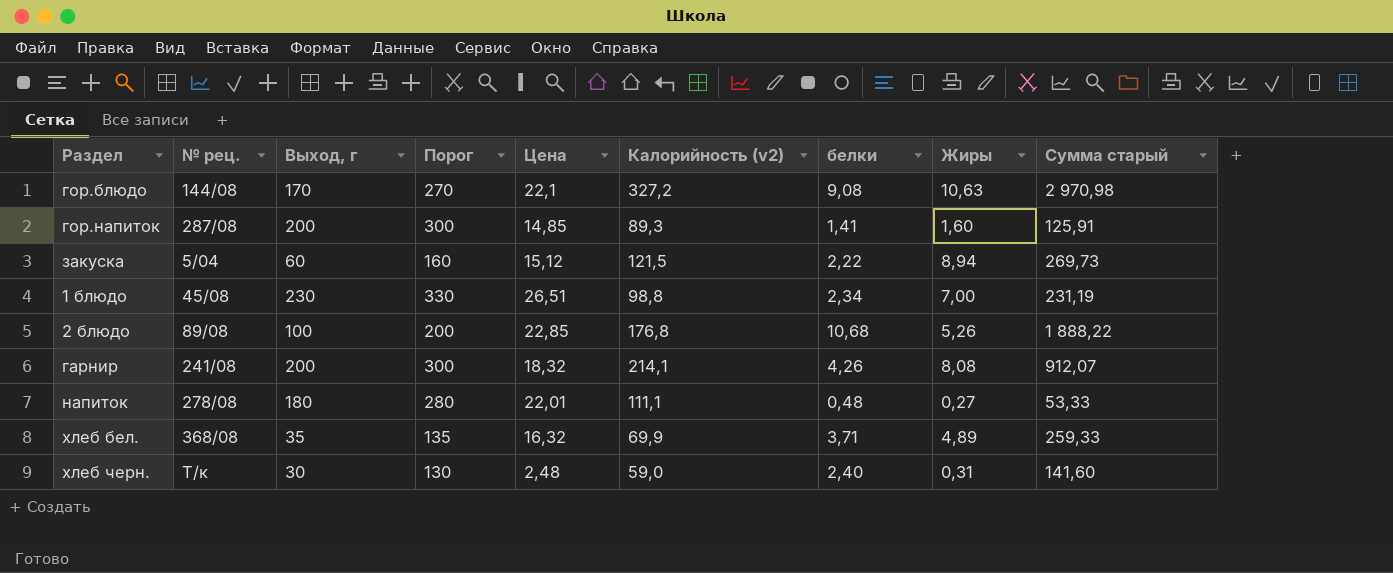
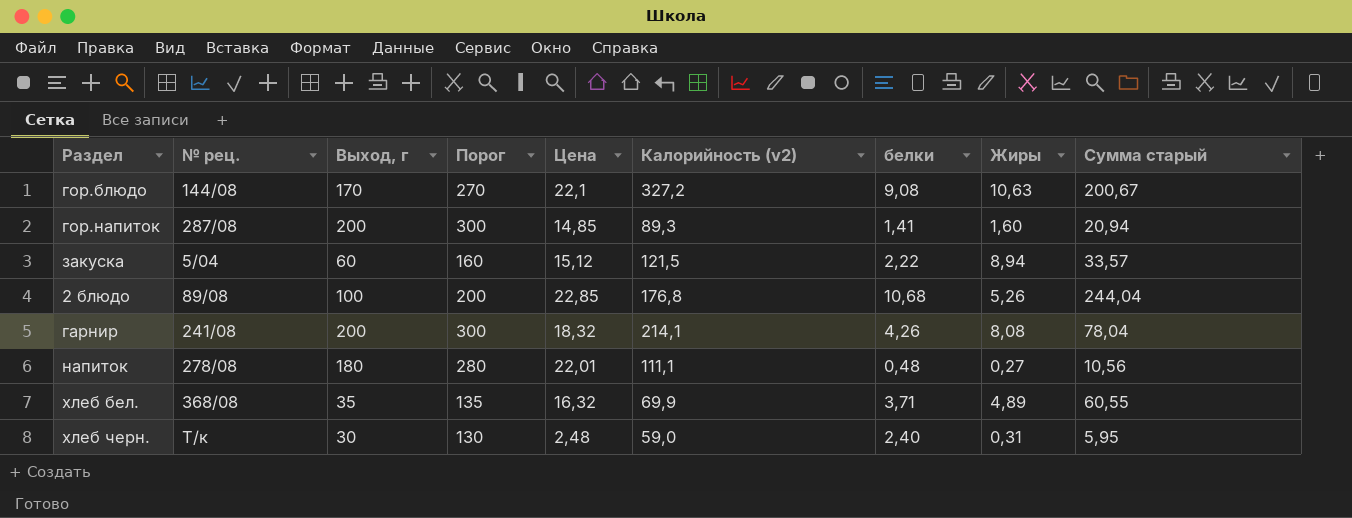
column Сумма старый | formula: [Калорийность (v2)] * [белки] -> [Цена] * [белки]
row 1 блюдо: 45/08 | 230 | 330 | 26,51 | 98,8 | 2,34 | 7,00 | 231,19 -> none

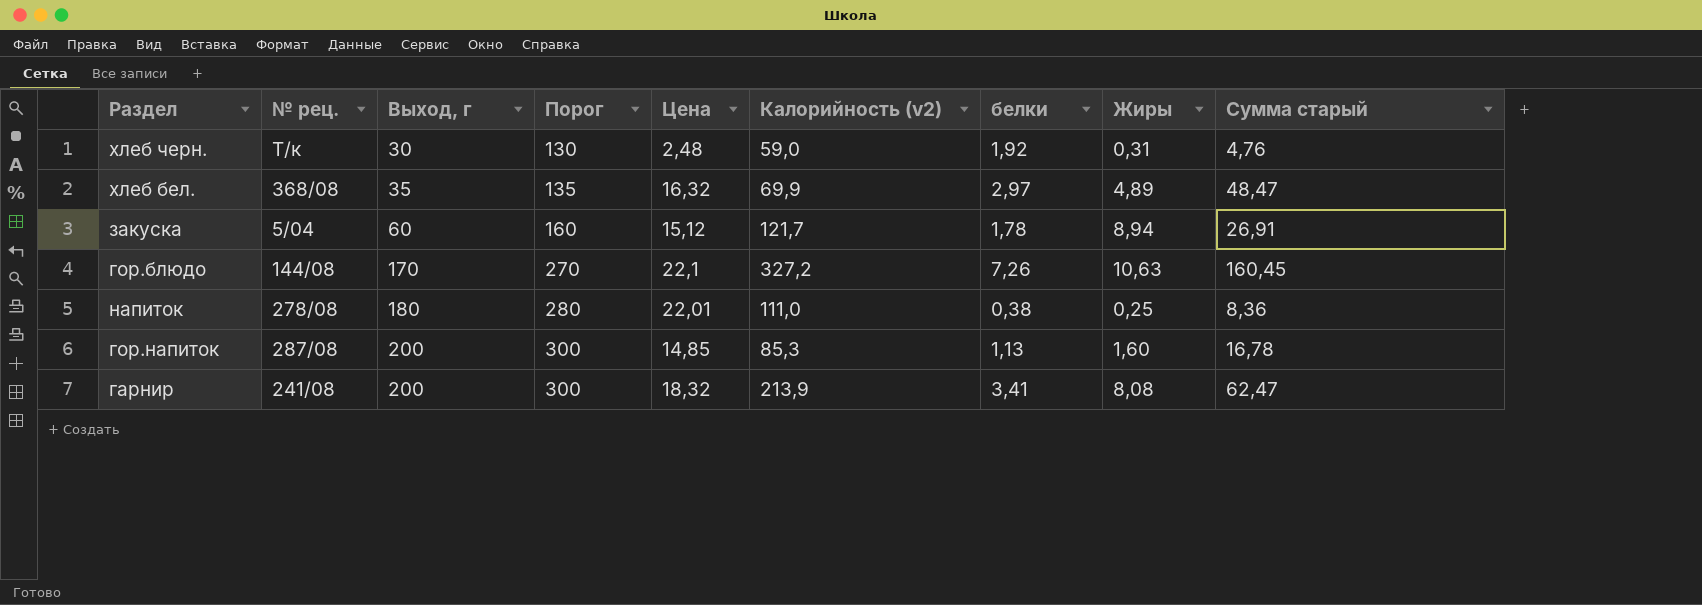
row order: none -> Выход, г ascending
row 2 блюдо: 89/08 | 100 | 200 | 22,85 | 176,8 | 10,68 | 5,26 | 244,04 -> none
хлеб черн. | белки: 2,40 -> 1,92
хлеб черн. | Сумма старый: 5,95 -> 4,76
хлеб бел. | белки: 3,71 -> 2,97
хлеб бел. | Сумма старый: 60,55 -> 48,47
закуска | Калорийность (v2): 121,5 -> 121,7
закуска | белки: 2,22 -> 1,78
закуска | Сумма старый: 33,57 -> 26,91
гор.блюдо | белки: 9,08 -> 7,26
гор.блюдо | Сумма старый: 200,67 -> 160,45
напиток | Калорийность (v2): 111,1 -> 111,0
напиток | белки: 0,48 -> 0,38
напиток | Жиры: 0,27 -> 0,25
напиток | Сумма старый: 10,56 -> 8,36
гор.напиток | Калорийность (v2): 89,3 -> 85,3
гор.напиток | белки: 1,41 -> 1,13
гор.напиток | Сумма старый: 20,94 -> 16,78
гарнир | Калорийность (v2): 214,1 -> 213,9
гарнир | белки: 4,26 -> 3,41
гарнир | Сумма старый: 78,04 -> 62,47

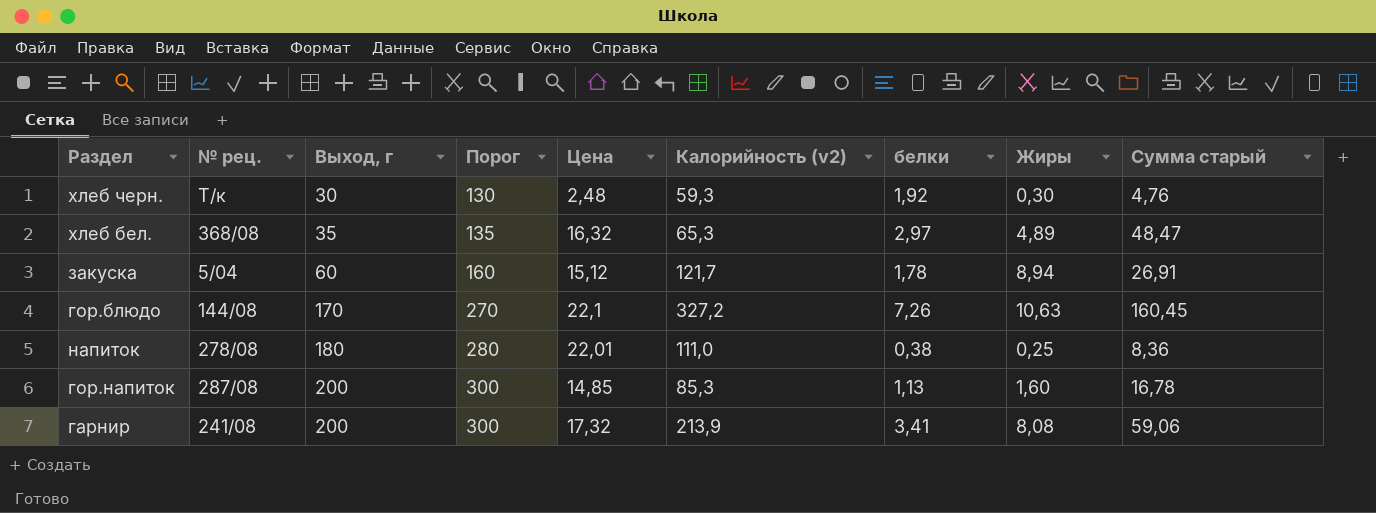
хлеб черн. | Калорийность (v2): 59,0 -> 59,3
хлеб черн. | Жиры: 0,31 -> 0,30
хлеб бел. | Калорийность (v2): 69,9 -> 65,3
гарнир | Цена: 18,32 -> 17,32
гарнир | Сумма старый: 62,47 -> 59,06

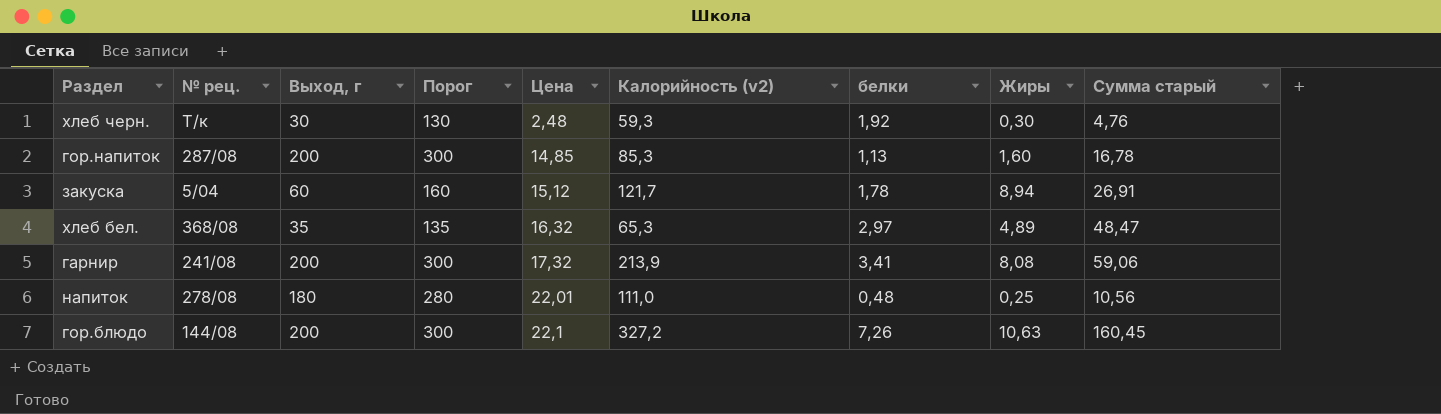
row order: Выход, г ascending -> Цена ascending
напиток | белки: 0,38 -> 0,48
напиток | Сумма старый: 8,36 -> 10,56
гор.блюдо | Выход, г: 170 -> 200
гор.блюдо | Порог: 270 -> 300

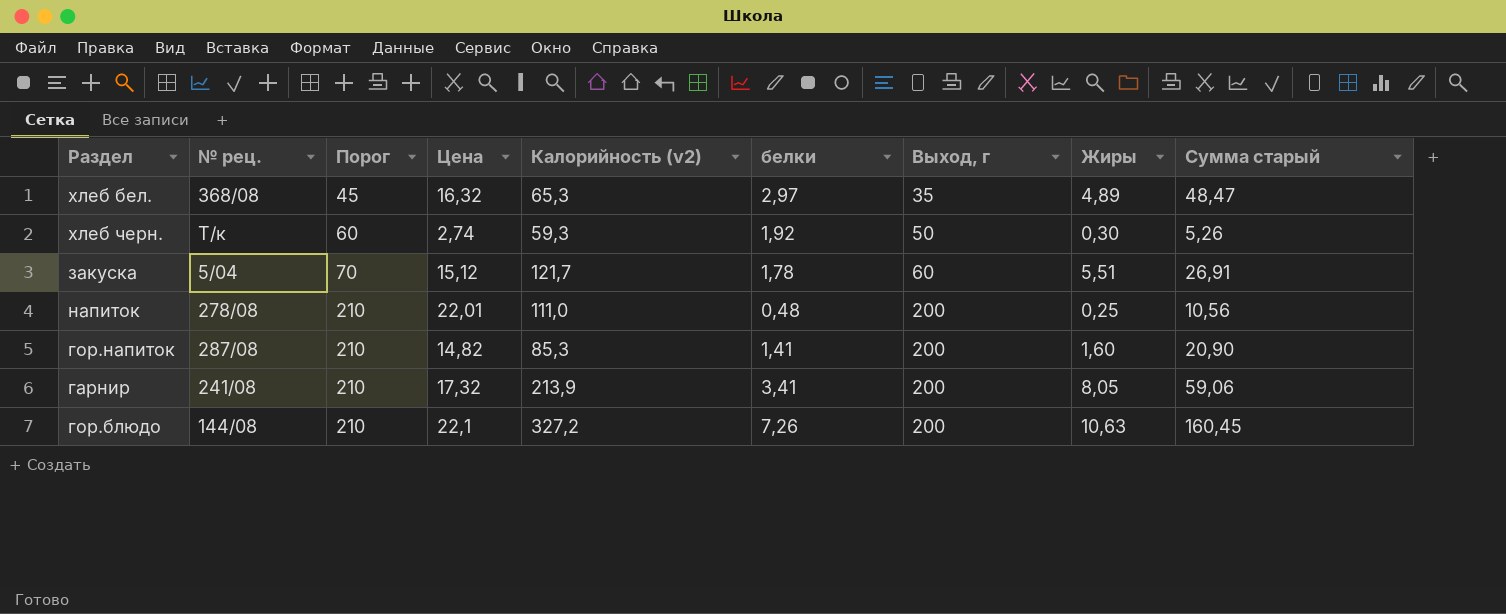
row order: Цена ascending -> Порог ascending
column Порог | formula: [Выход, г] + 100 -> [Выход, г] + 10
column Выход, г | position: 3 -> 7
хлеб черн. | Цена: 2,48 -> 2,74
хлеб черн. | Выход, г: 30 -> 50
хлеб черн. | Сумма старый: 4,76 -> 5,26
закуска | Жиры: 8,94 -> 5,51
напиток | Выход, г: 180 -> 200
гор.напиток | Цена: 14,85 -> 14,82
гор.напиток | белки: 1,13 -> 1,41
гор.напиток | Сумма старый: 16,78 -> 20,90
гарнир | Жиры: 8,08 -> 8,05

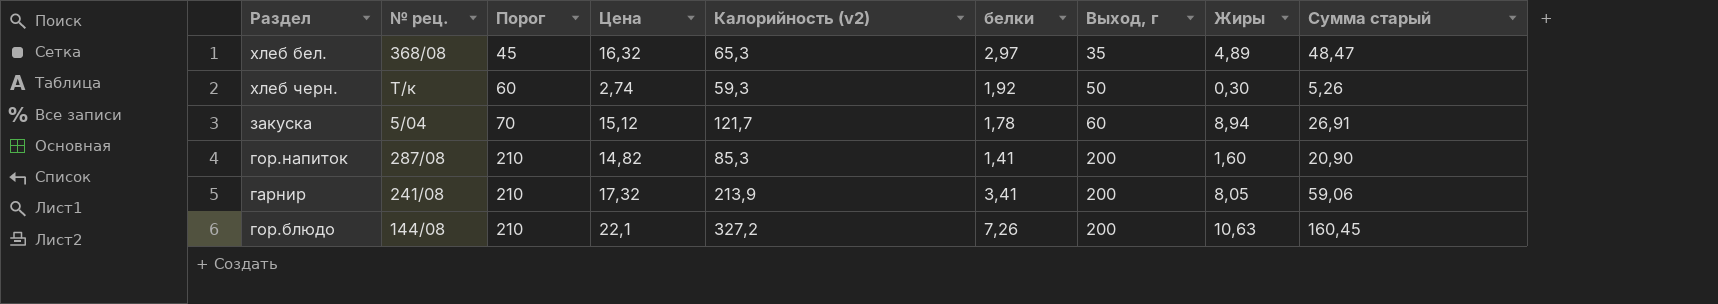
row напиток: 278/08 | 210 | 22,01 | 111,0 | 0,48 | 200 | 0,25 | 10,56 -> none
закуска | Жиры: 5,51 -> 8,94

